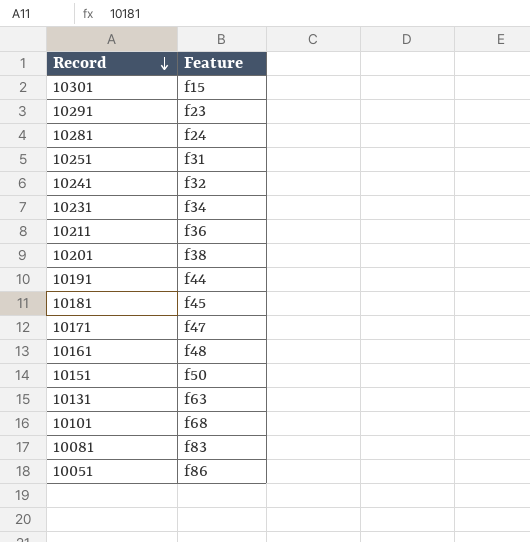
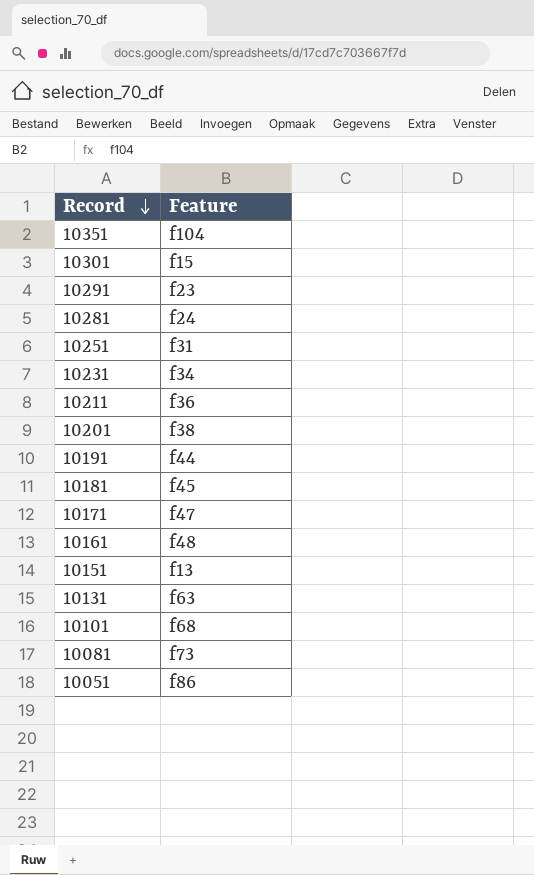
row 10241: f32 -> none
row 10351: none -> f104
10151 | Feature: f50 -> f13
10081 | Feature: f83 -> f73

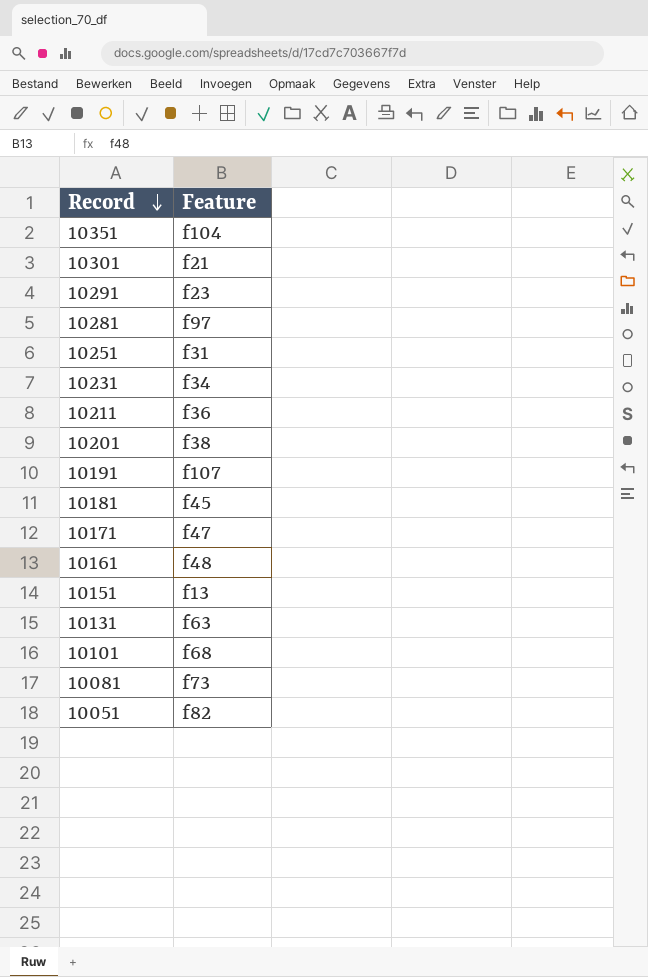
10301 | Feature: f15 -> f21
10281 | Feature: f24 -> f97
10191 | Feature: f44 -> f107
10051 | Feature: f86 -> f82

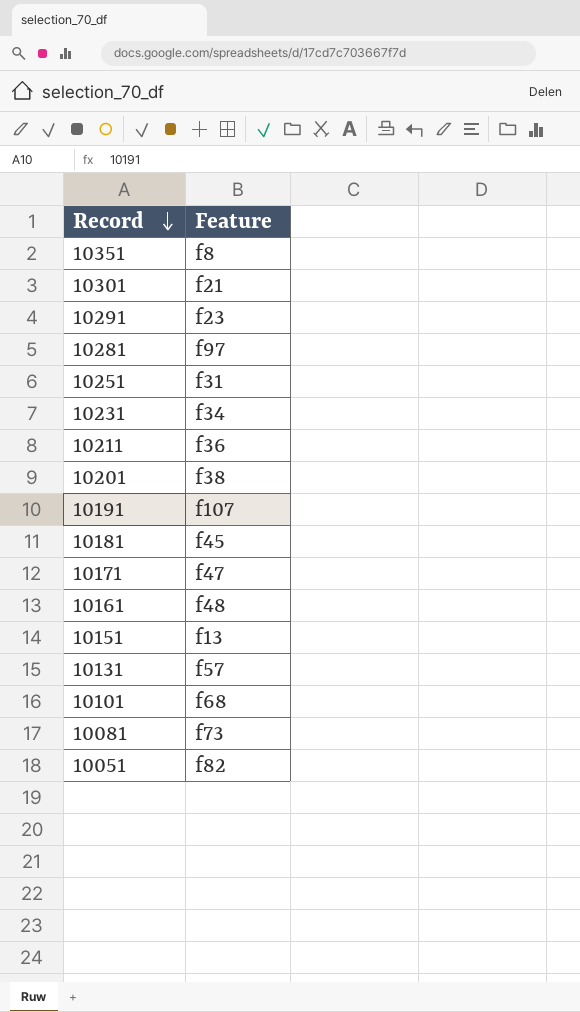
10351 | Feature: f104 -> f8
10131 | Feature: f63 -> f57

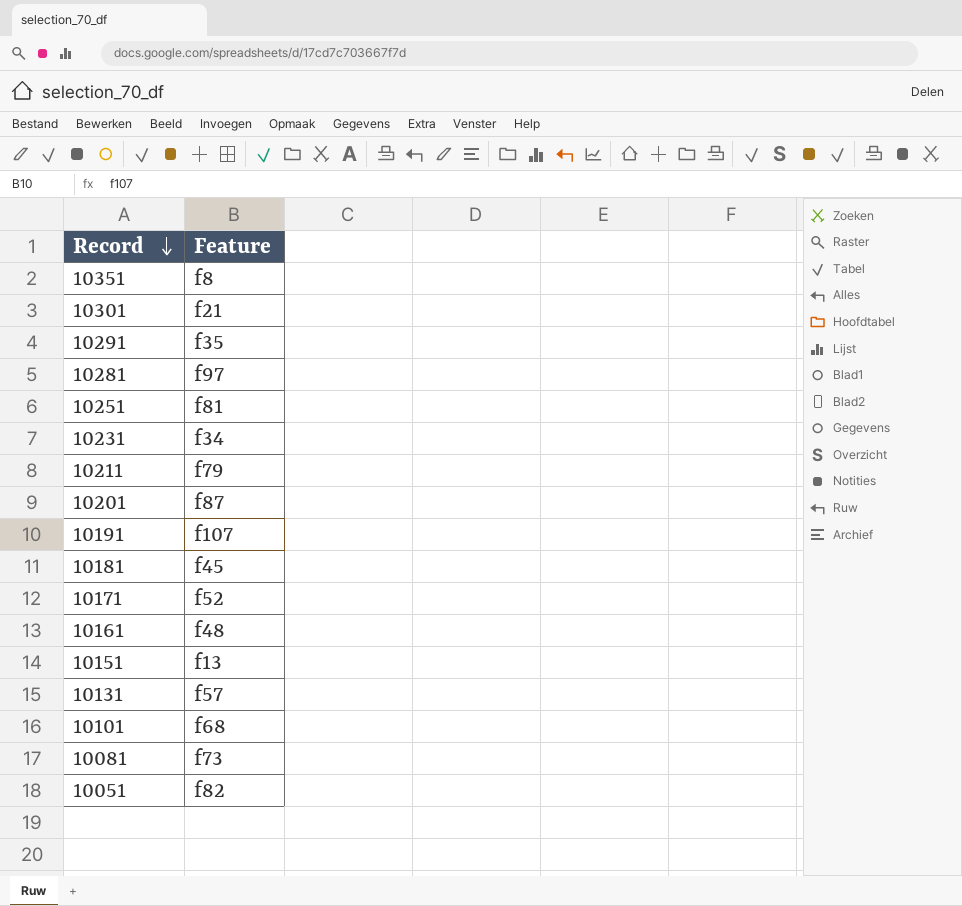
10291 | Feature: f23 -> f35
10251 | Feature: f31 -> f81
10211 | Feature: f36 -> f79
10201 | Feature: f38 -> f87
10171 | Feature: f47 -> f52

